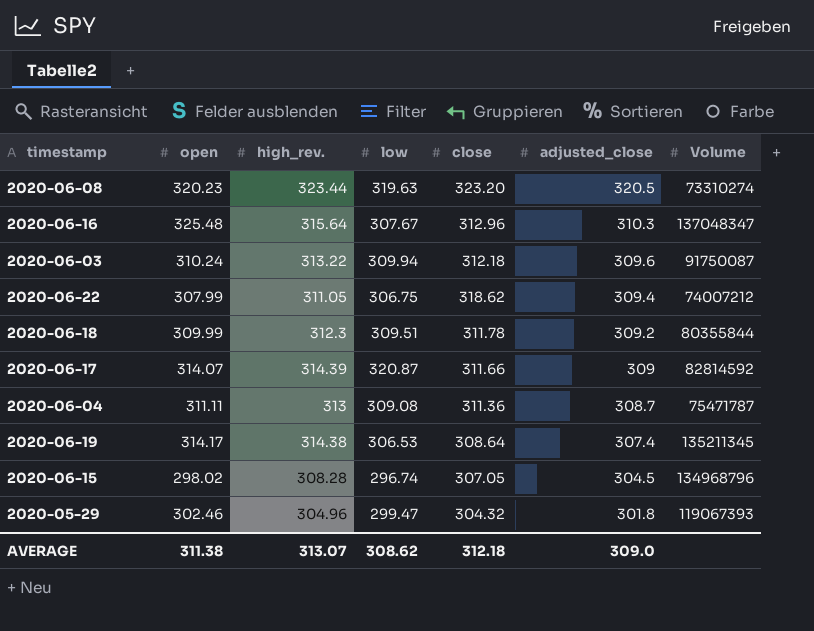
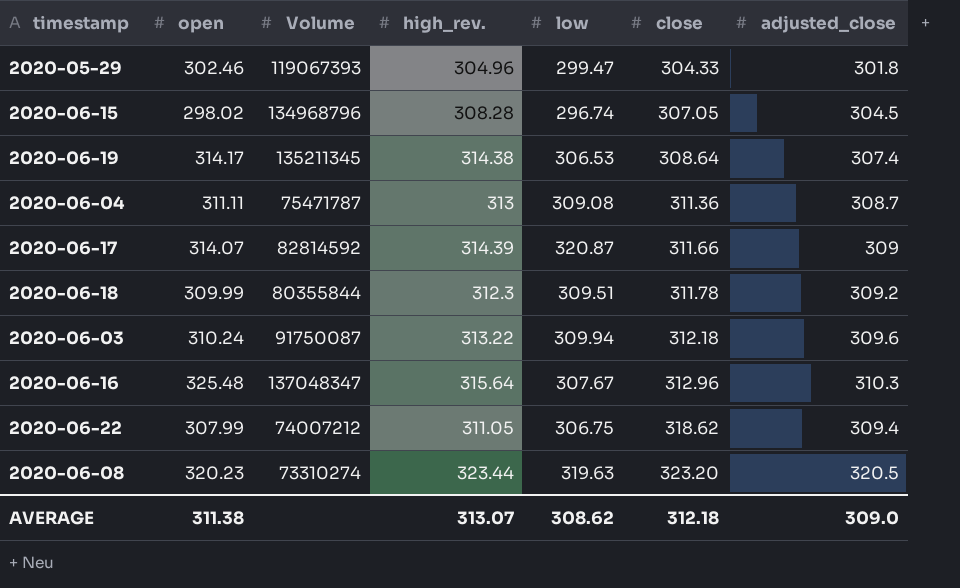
row order: adjusted_close descending -> close ascending
column Volume | position: 7 -> 3
2020-05-29 | close: 304.32 -> 304.33

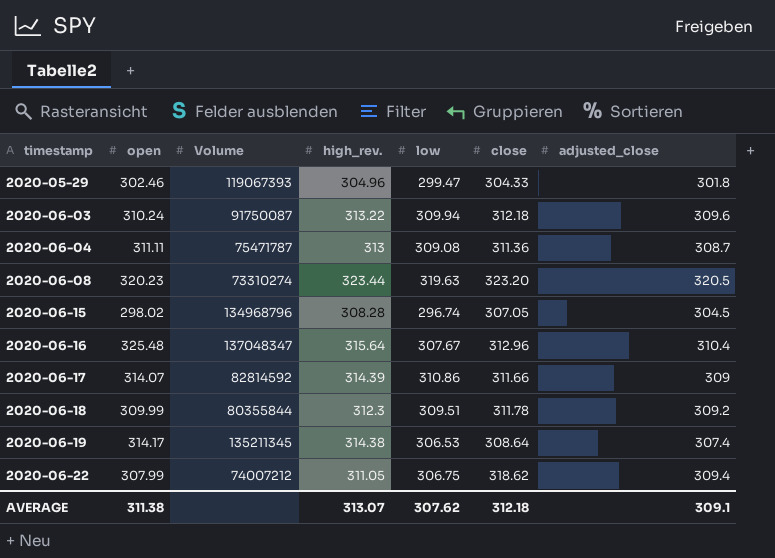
row order: close ascending -> timestamp ascending
2020-06-16 | adjusted_close: 310.3 -> 310.4
2020-06-17 | low: 320.87 -> 310.86
AVERAGE | low: 308.62 -> 307.62
AVERAGE | adjusted_close: 309.0 -> 309.1

